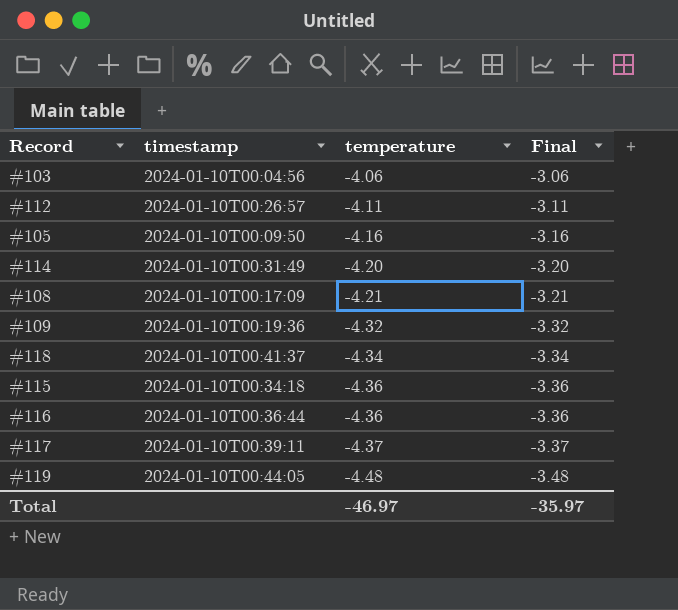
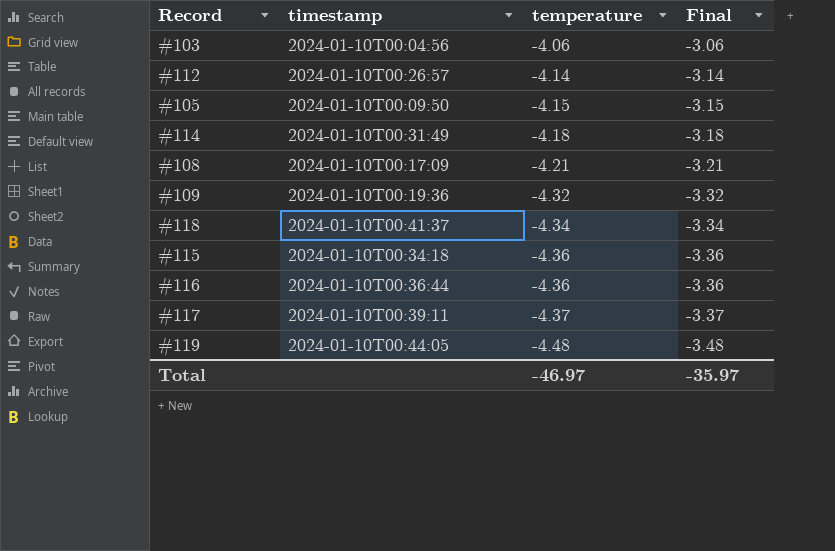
#112 | temperature: -4.11 -> -4.14
#112 | Final: -3.11 -> -3.14
#105 | temperature: -4.16 -> -4.15
#105 | Final: -3.16 -> -3.15
#114 | temperature: -4.20 -> -4.18
#114 | Final: -3.20 -> -3.18

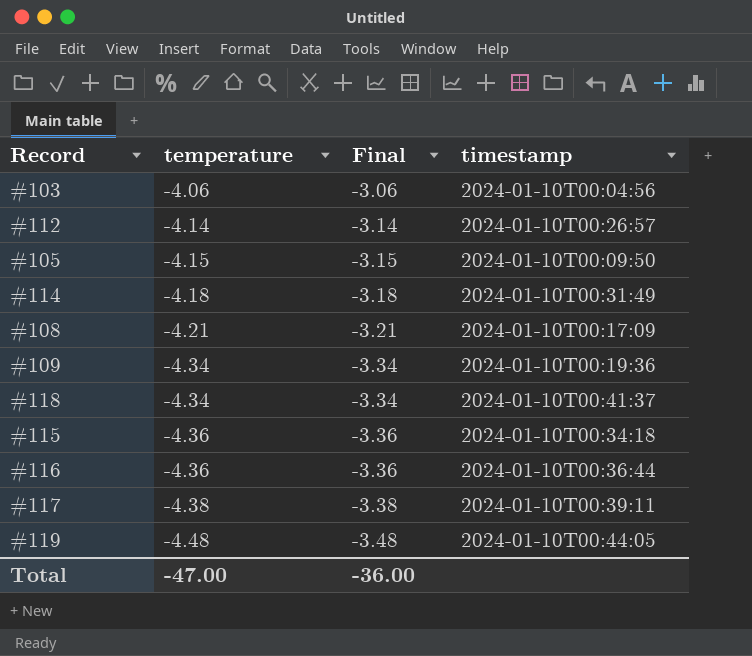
column timestamp | position: 2 -> 4
#109 | temperature: -4.32 -> -4.34
#109 | Final: -3.32 -> -3.34
#117 | temperature: -4.37 -> -4.38
#117 | Final: -3.37 -> -3.38
Total | temperature: -46.97 -> -47.00
Total | Final: -35.97 -> -36.00

